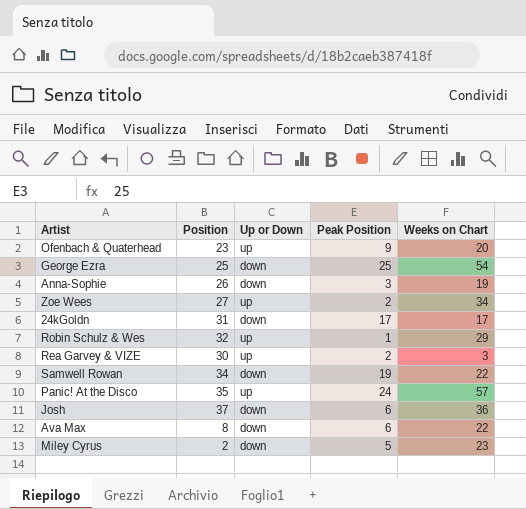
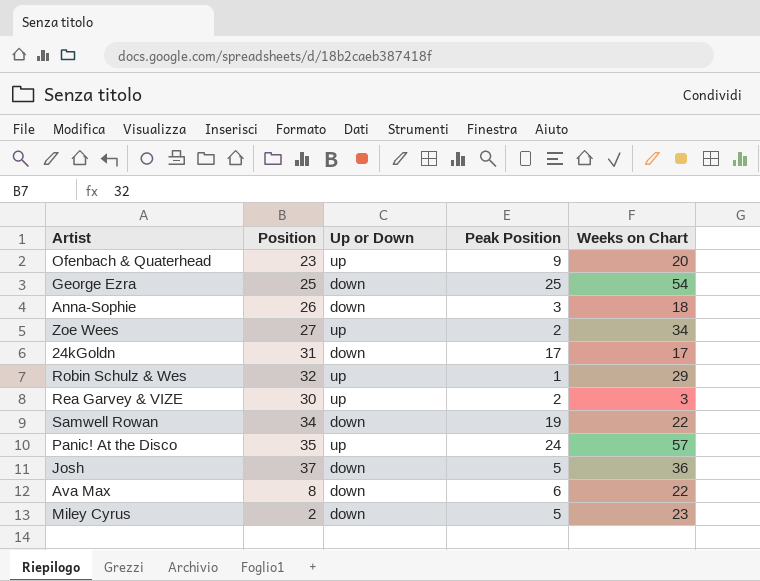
Anna-Sophie | Weeks on Chart: 19 -> 18
Josh | Peak Position: 6 -> 5

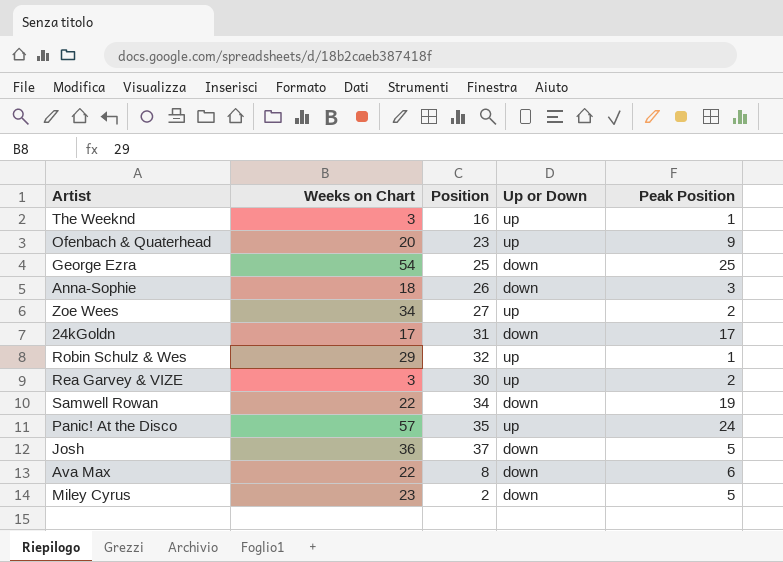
column Weeks on Chart | position: 5 -> 2
row The Weeknd: none -> 3 | 16 | up | 1

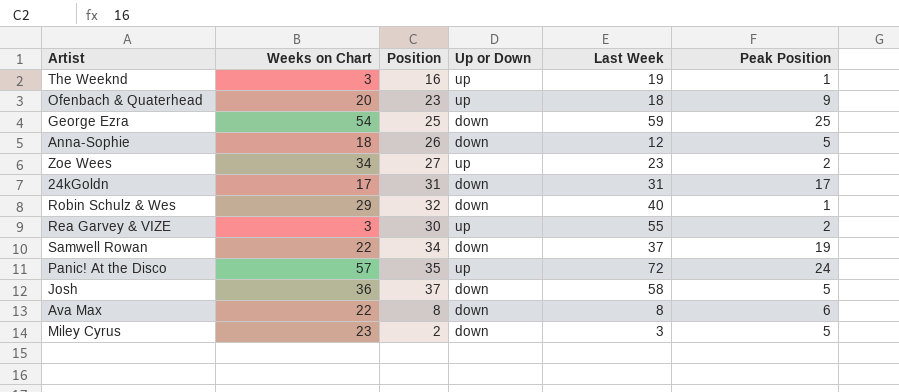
column Last Week | position: none -> 5
Anna-Sophie | Peak Position: 3 -> 5
Robin Schulz & Wes | Up or Down: up -> down

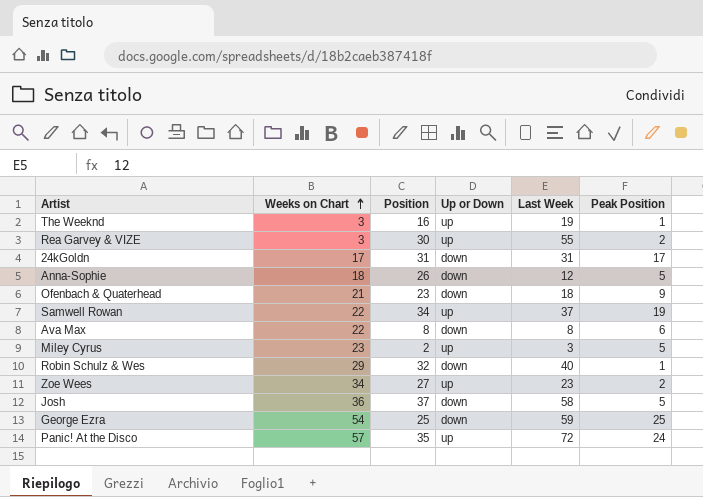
row order: none -> Weeks on Chart ascending
Ofenbach & Quaterhead | Weeks on Chart: 20 -> 21
Ofenbach & Quaterhead | Up or Down: up -> down
Samwell Rowan | Up or Down: down -> up
Miley Cyrus | Up or Down: down -> up

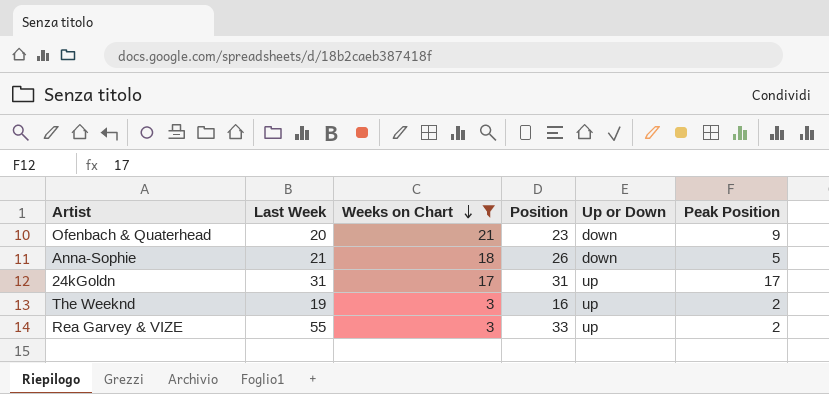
filter: none -> Weeks on Chart <= 21
row order: Weeks on Chart ascending -> Weeks on Chart descending
column Last Week | position: 5 -> 2
Ofenbach & Quaterhead | Last Week: 18 -> 20
Anna-Sophie | Last Week: 12 -> 21
24kGoldn | Up or Down: down -> up
The Weeknd | Peak Position: 1 -> 2
Rea Garvey & VIZE | Position: 30 -> 33

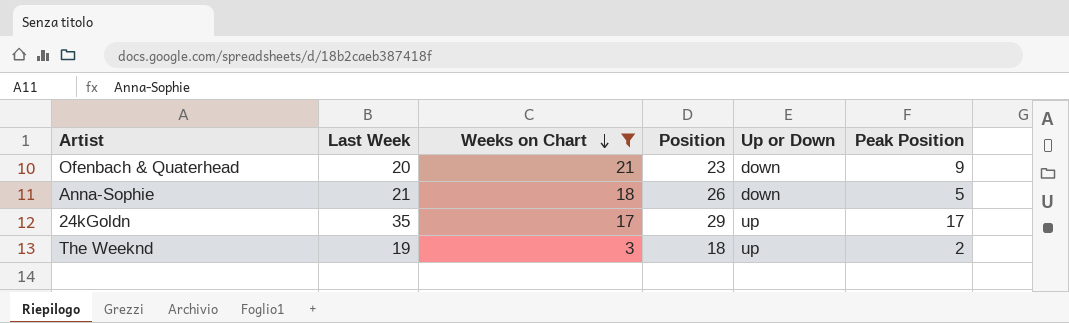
row Rea Garvey & VIZE: 55 | 3 | 33 | up | 2 -> none
24kGoldn | Last Week: 31 -> 35
24kGoldn | Position: 31 -> 29
The Weeknd | Position: 16 -> 18

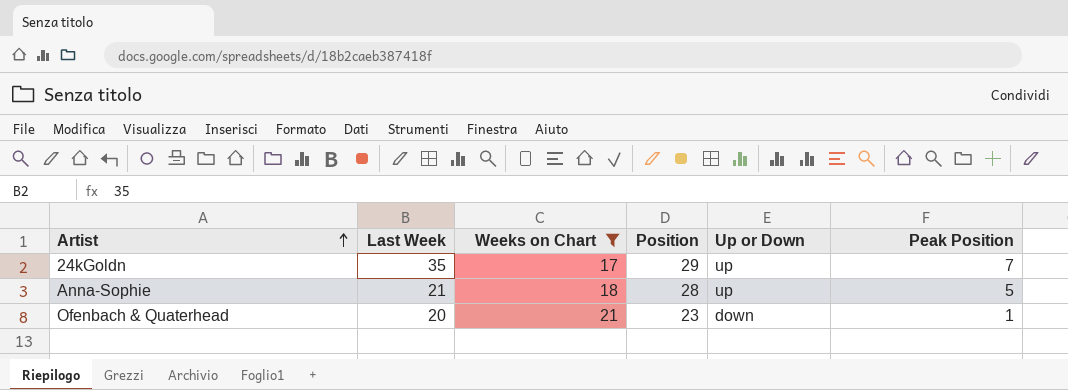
row order: Weeks on Chart descending -> Artist ascending
row The Weeknd: 19 | 3 | 18 | up | 2 -> none
24kGoldn | Peak Position: 17 -> 7
Anna-Sophie | Position: 26 -> 28
Anna-Sophie | Up or Down: down -> up
Ofenbach & Quaterhead | Peak Position: 9 -> 1

